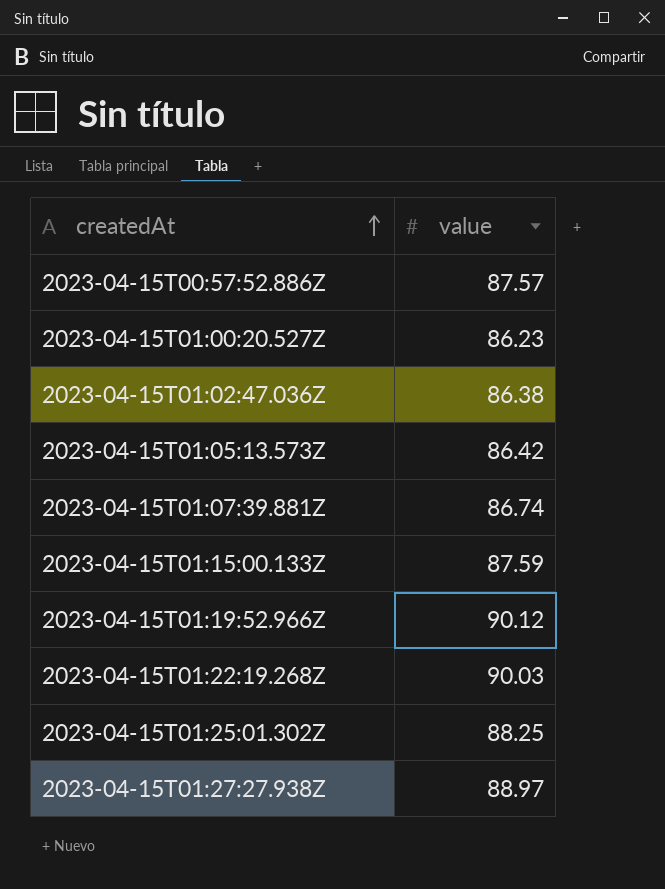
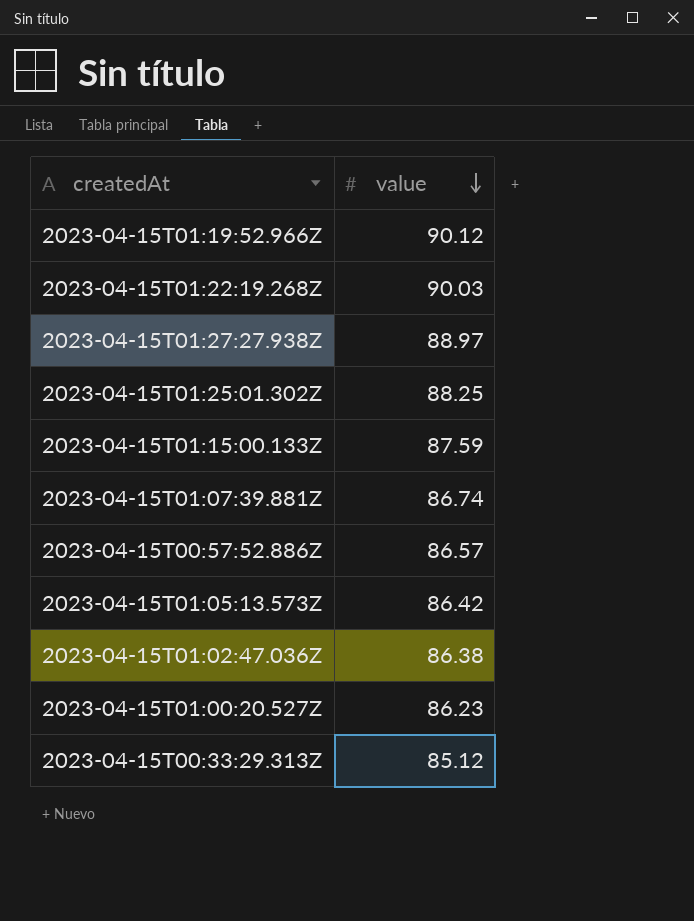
row order: createdAt ascending -> value descending
2023-04-15T00:57:52.886Z | value: 87.57 -> 86.57
row 2023-04-15T00:33:29.313Z: none -> 85.12

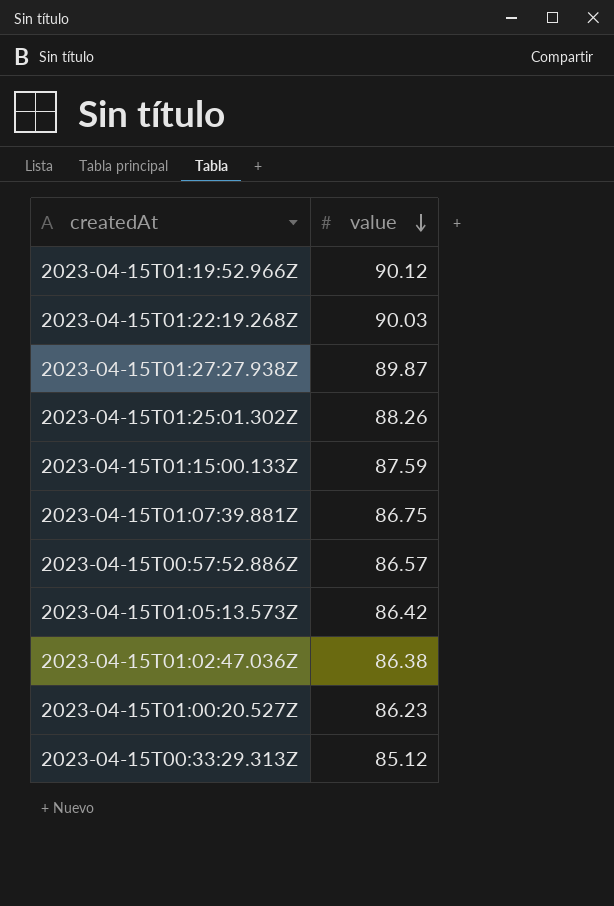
2023-04-15T01:27:27.938Z | value: 88.97 -> 89.87
2023-04-15T01:25:01.302Z | value: 88.25 -> 88.26
2023-04-15T01:07:39.881Z | value: 86.74 -> 86.75

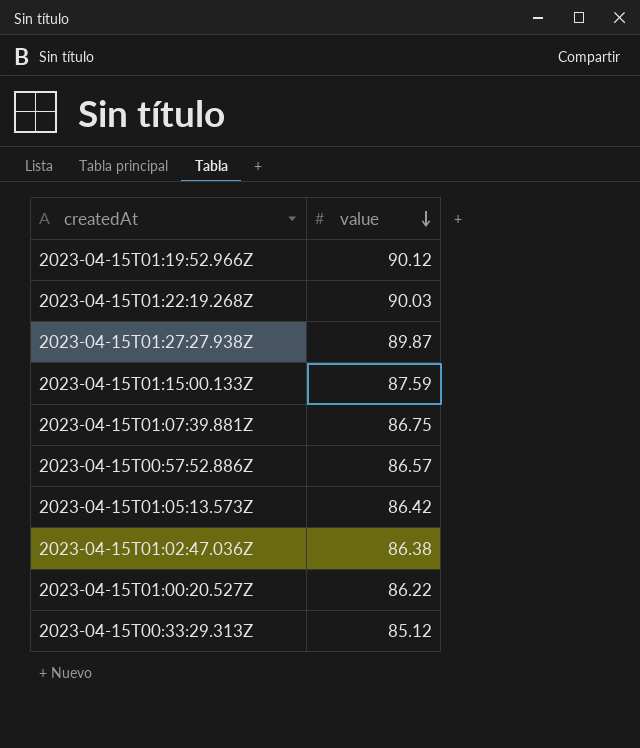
row 2023-04-15T01:25:01.302Z: 88.26 -> none
2023-04-15T01:00:20.527Z | value: 86.23 -> 86.22

